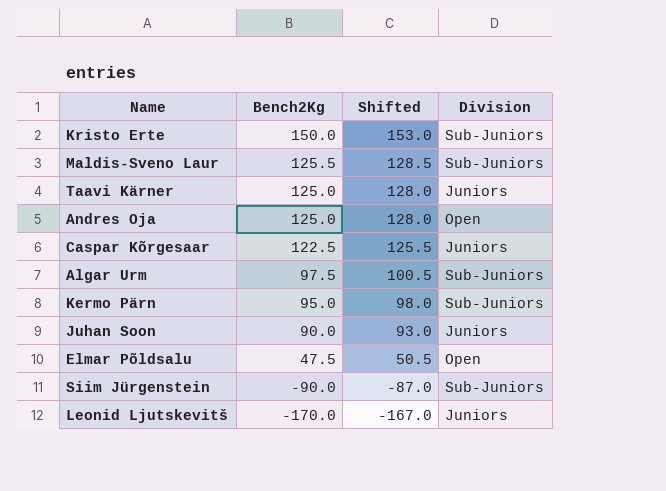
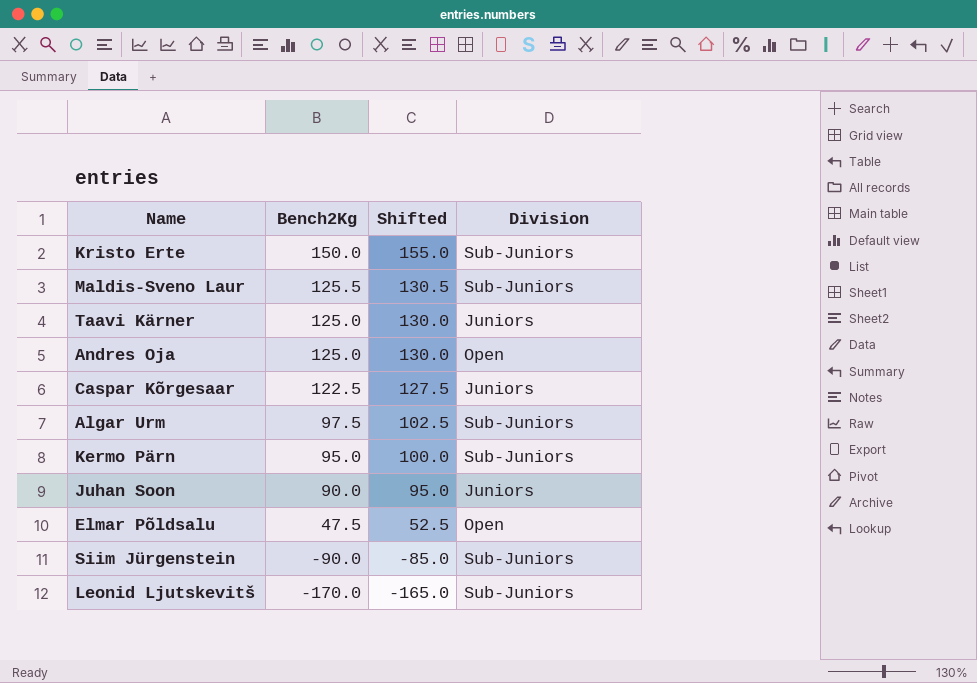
column Shifted | formula: [Bench2Kg] + 3 -> [Bench2Kg] + 5
Leonid Ljutskevitš | Division: Juniors -> Sub-Juniors

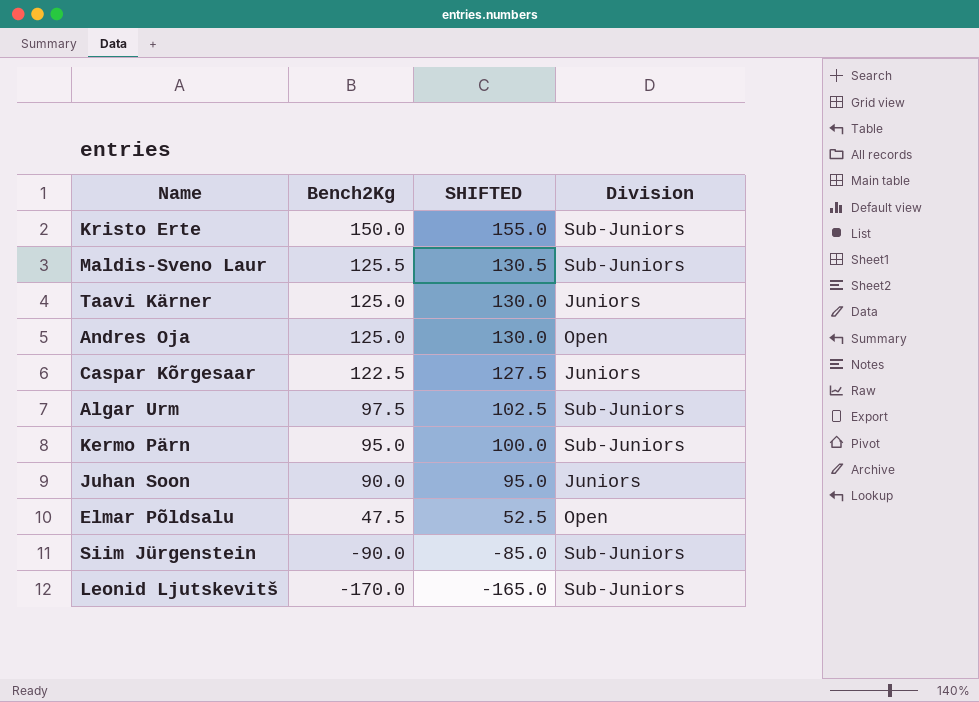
column name: Shifted -> SHIFTED

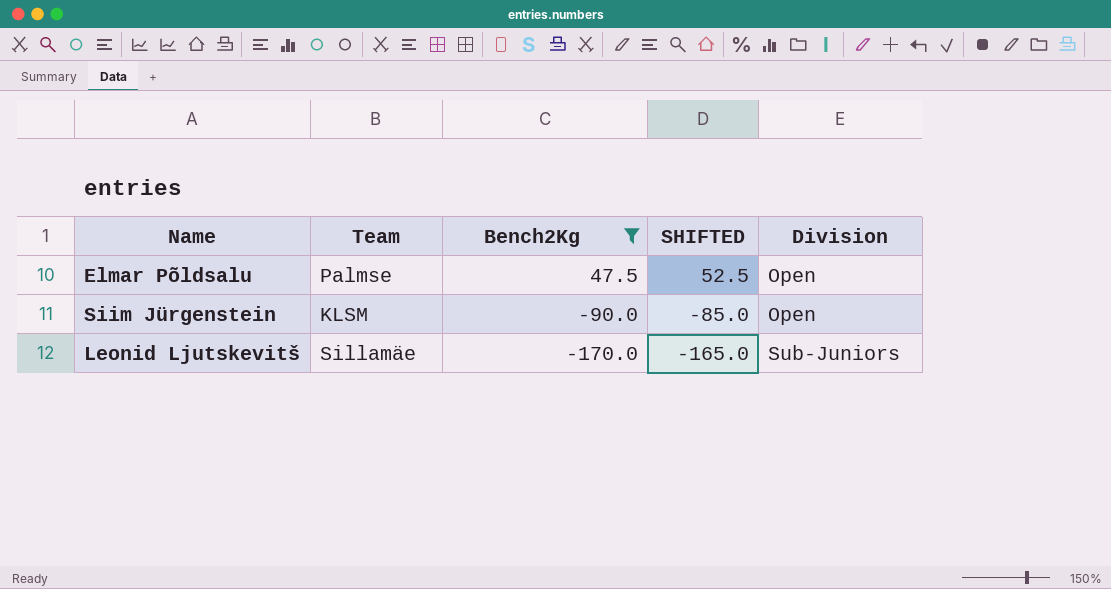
filter: none -> Bench2Kg <= 47.5
column Team | position: none -> 2
Siim Jürgenstein | Division: Sub-Juniors -> Open

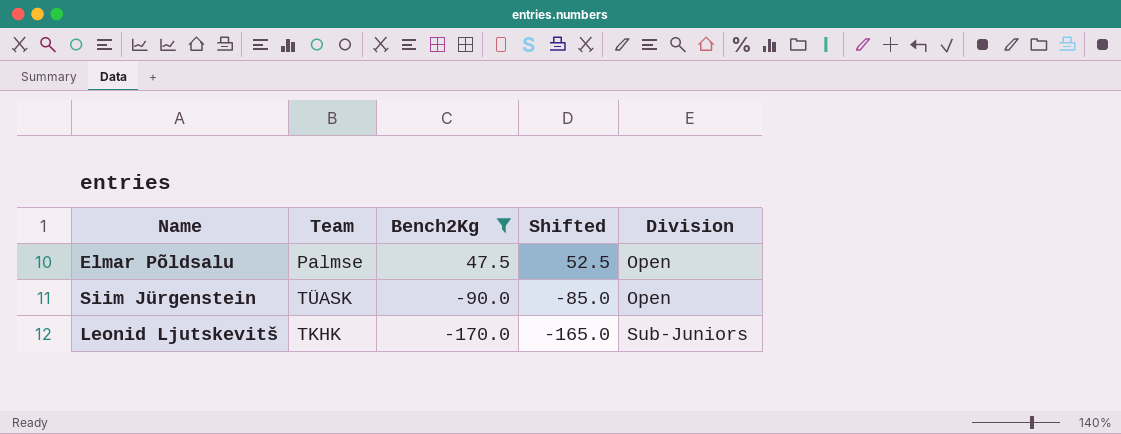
column name: SHIFTED -> Shifted
Siim Jürgenstein | Team: KLSM -> TÜASK
Leonid Ljutskevitš | Team: Sillamäe -> TKHK

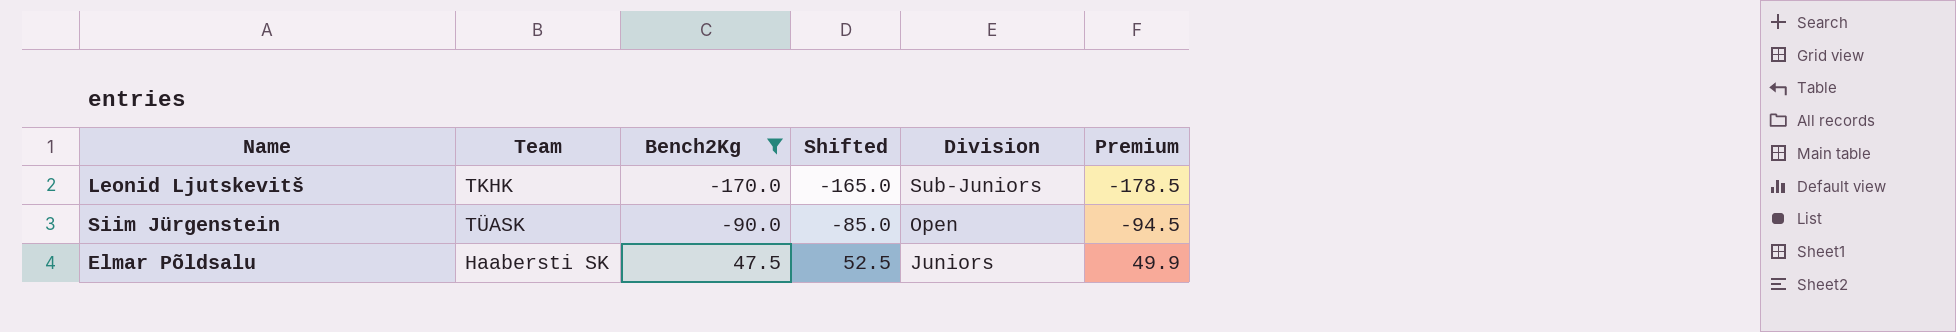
row order: Bench2Kg descending -> Bench2Kg ascending
column Premium | formula: none -> [Bench2Kg] * 1.05
Elmar Põldsalu | Team: Palmse -> Haabersti SK
Elmar Põldsalu | Division: Open -> Juniors

